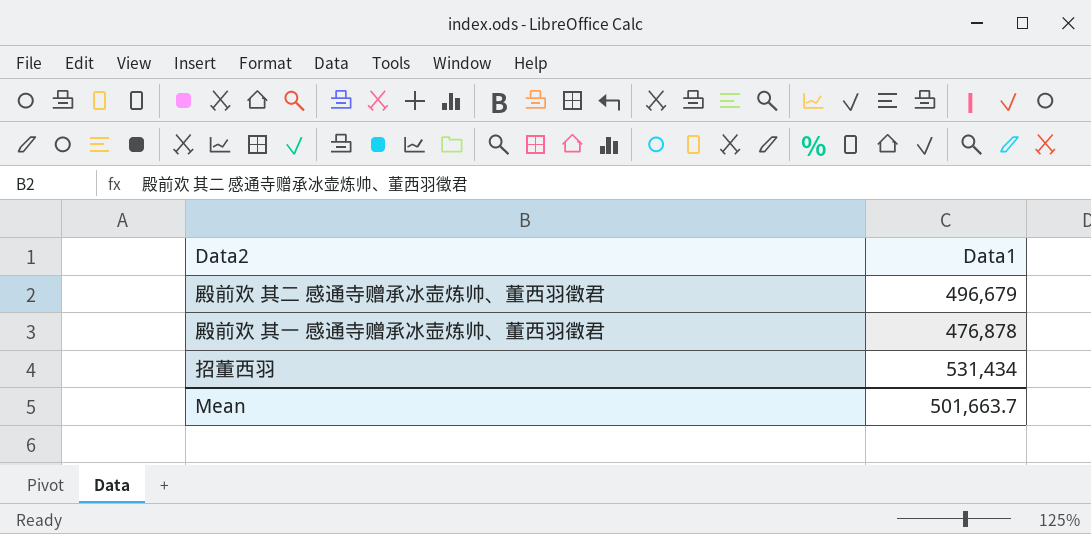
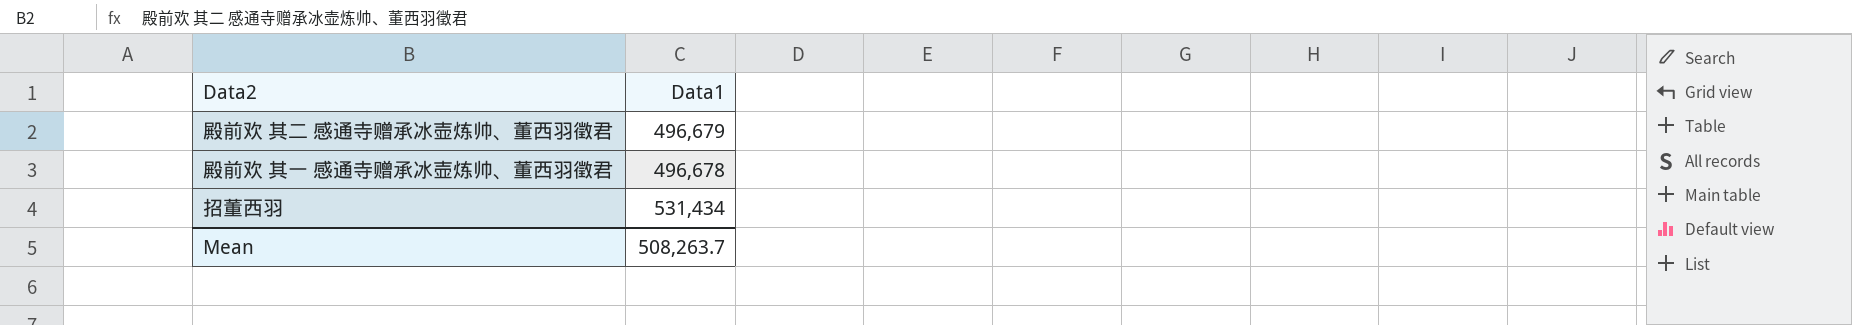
殿前欢 其一 感通寺赠承冰壶炼帅、董西羽徵君 | Data1: 476,878 -> 496,678
Mean | Data1: 501,663.7 -> 508,263.7

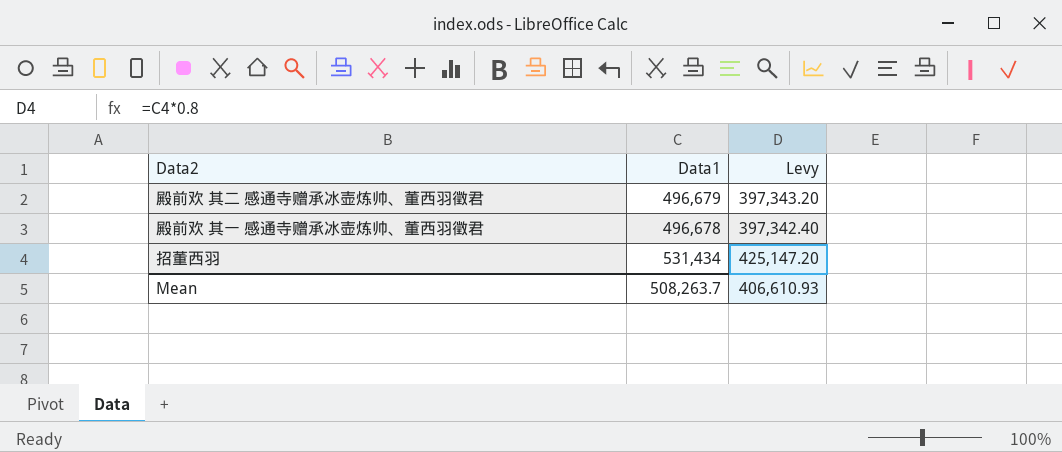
column Levy | formula: none -> [Data1] * 0.8

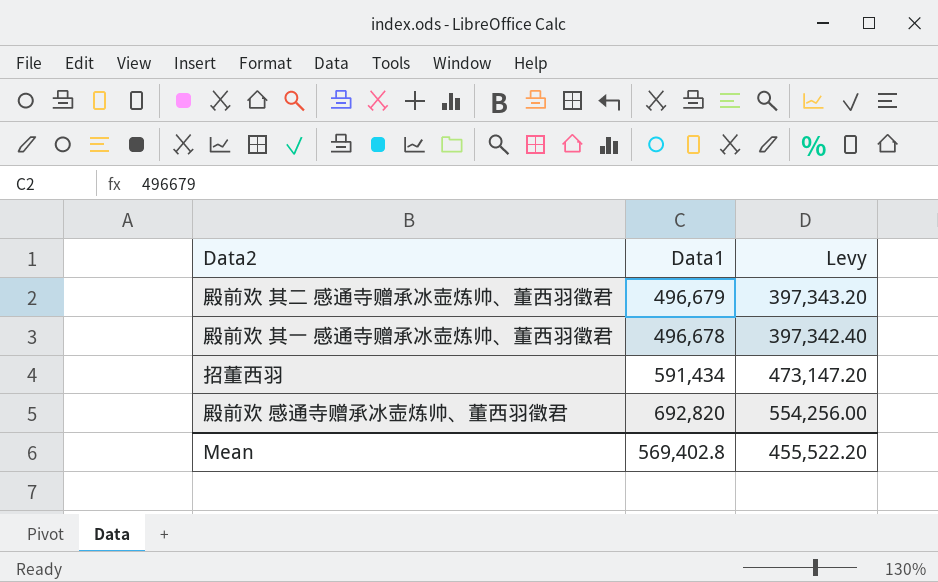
招董西羽 | Data1: 531,434 -> 591,434
招董西羽 | Levy: 425,147.20 -> 473,147.20
row 殿前欢 感通寺赠承冰壶炼帅、董西羽徵君: none -> 692,820 | 554,256.00
Mean | Data1: 508,263.7 -> 569,402.8
Mean | Levy: 406,610.93 -> 455,522.20

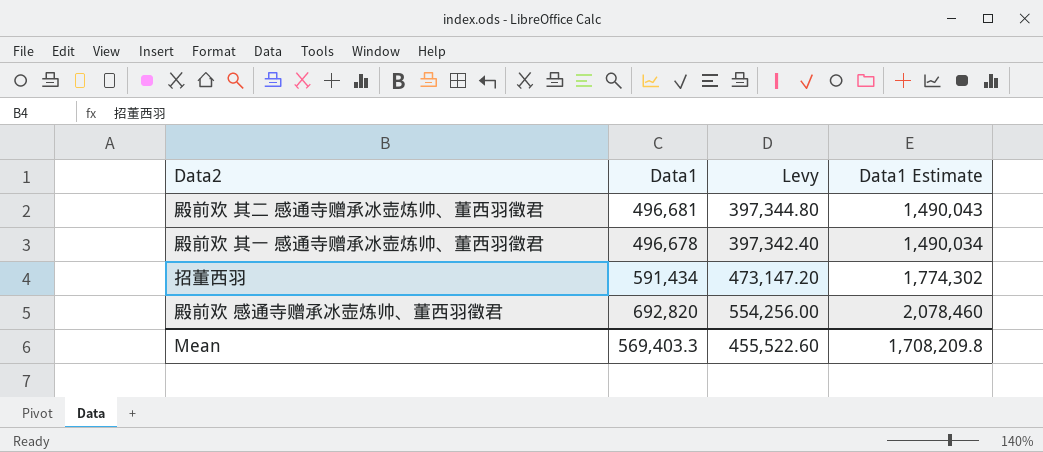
column Data1 Estimate | formula: none -> [Data1] * 3
殿前欢 其二 感通寺赠承冰壶炼帅、董西羽徵君 | Data1: 496,679 -> 496,681
殿前欢 其二 感通寺赠承冰壶炼帅、董西羽徵君 | Levy: 397,343.20 -> 397,344.80
Mean | Data1: 569,402.8 -> 569,403.3
Mean | Levy: 455,522.20 -> 455,522.60

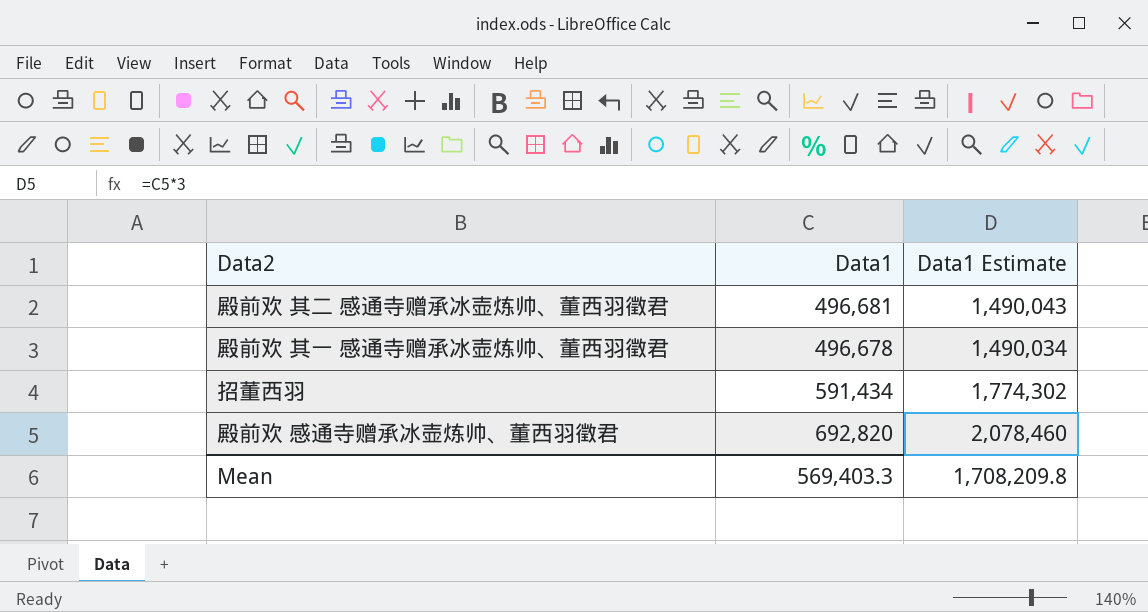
column Levy | formula: [Data1] * 0.8 -> none

